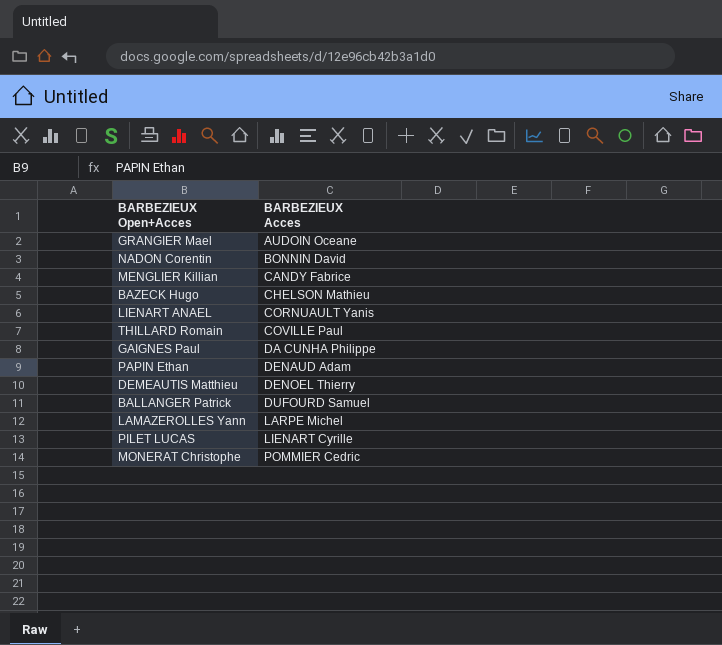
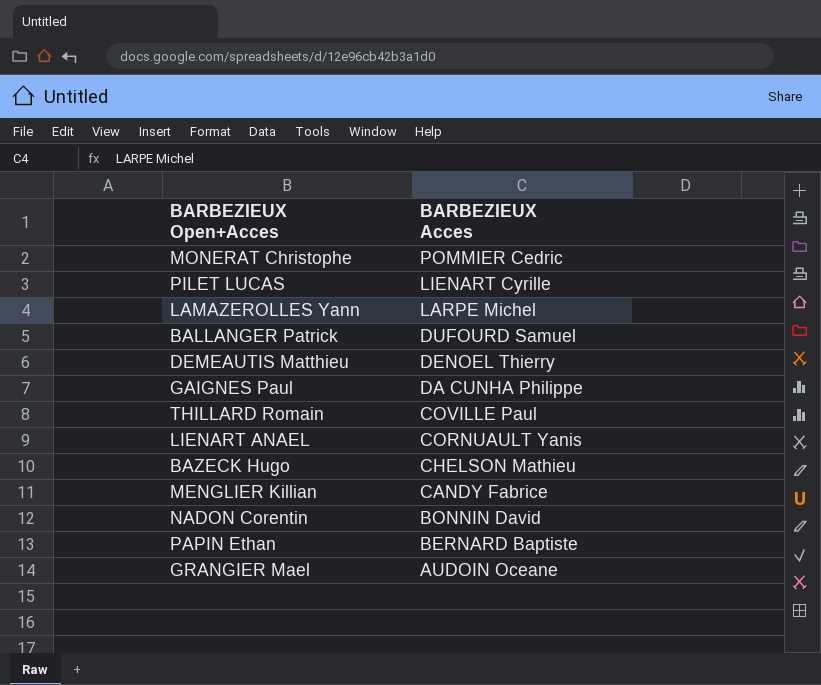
row order: BARBEZIEUX Acces ascending -> BARBEZIEUX Acces descending
PAPIN Ethan | BARBEZIEUX Acces: DENAUD Adam -> BERNARD Baptiste

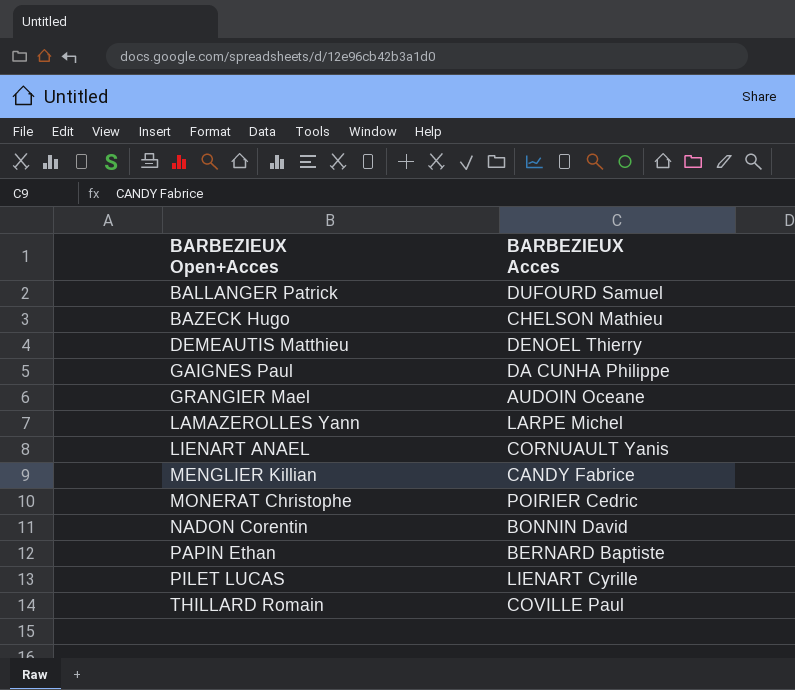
row order: BARBEZIEUX Acces descending -> BARBEZIEUX Open+Acces ascending
MONERAT Christophe | BARBEZIEUX Acces: POMMIER Cedric -> POIRIER Cedric

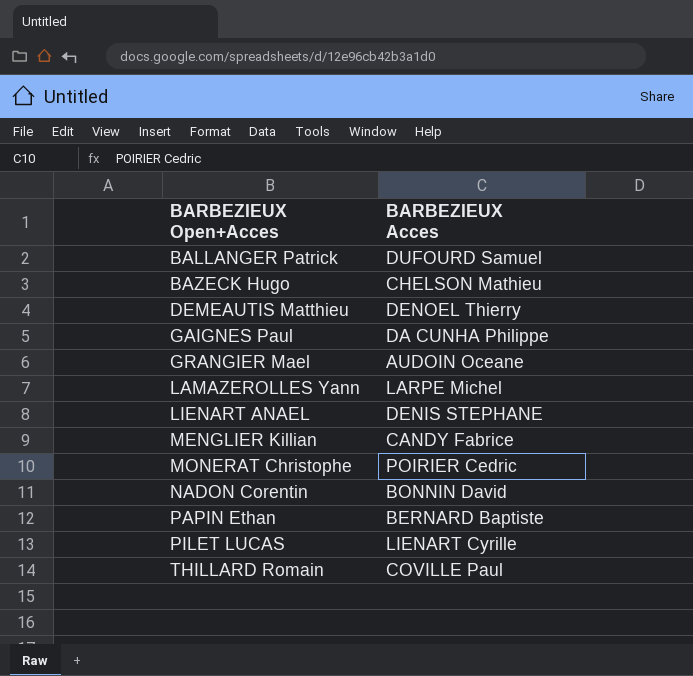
LIENART ANAEL | BARBEZIEUX Acces: CORNUAULT Yanis -> DENIS STEPHANE

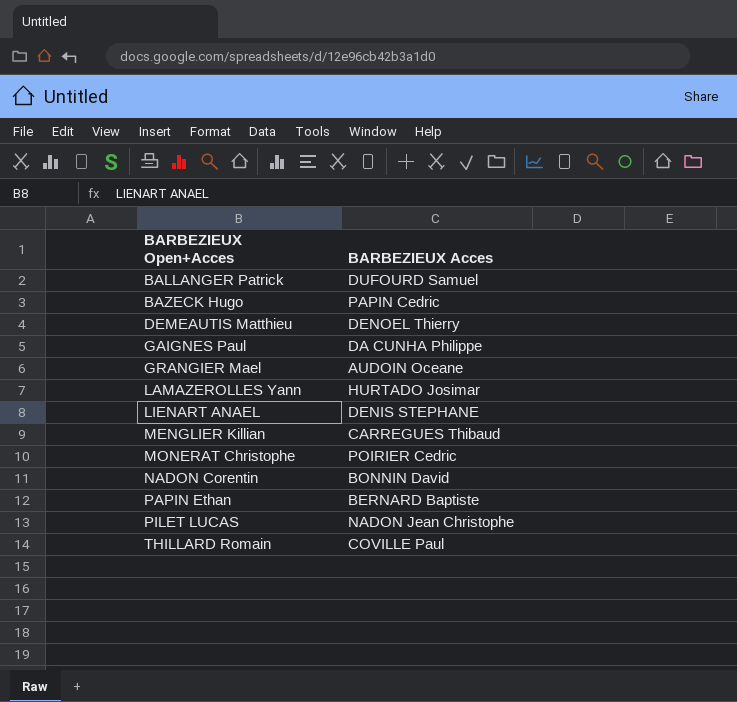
BAZECK Hugo | BARBEZIEUX Acces: CHELSON Mathieu -> PAPIN Cedric
LAMAZEROLLES Yann | BARBEZIEUX Acces: LARPE Michel -> HURTADO Josimar
MENGLIER Killian | BARBEZIEUX Acces: CANDY Fabrice -> CARREGUES Thibaud
PILET LUCAS | BARBEZIEUX Acces: LIENART Cyrille -> NADON Jean Christophe

